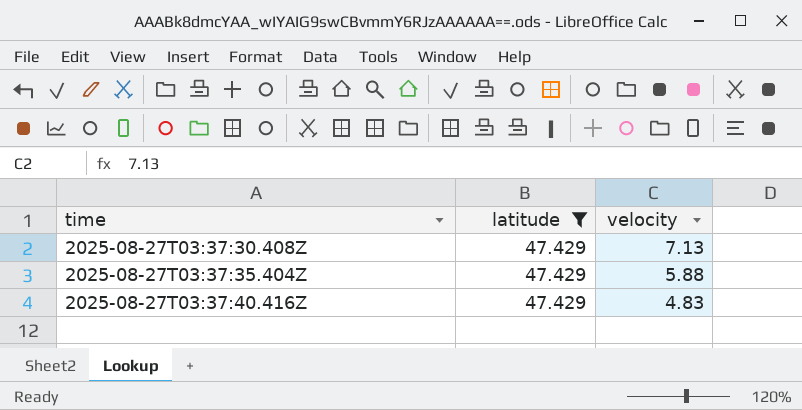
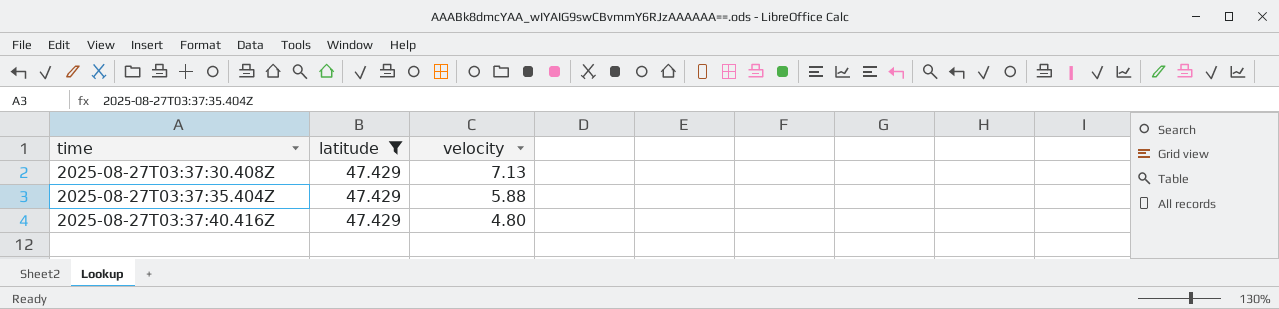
2025-08-27T03:37:40.416Z | velocity: 4.83 -> 4.80

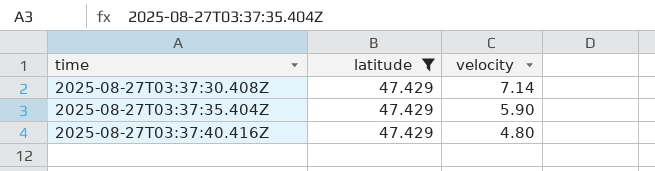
2025-08-27T03:37:30.408Z | velocity: 7.13 -> 7.14
2025-08-27T03:37:35.404Z | velocity: 5.88 -> 5.90

